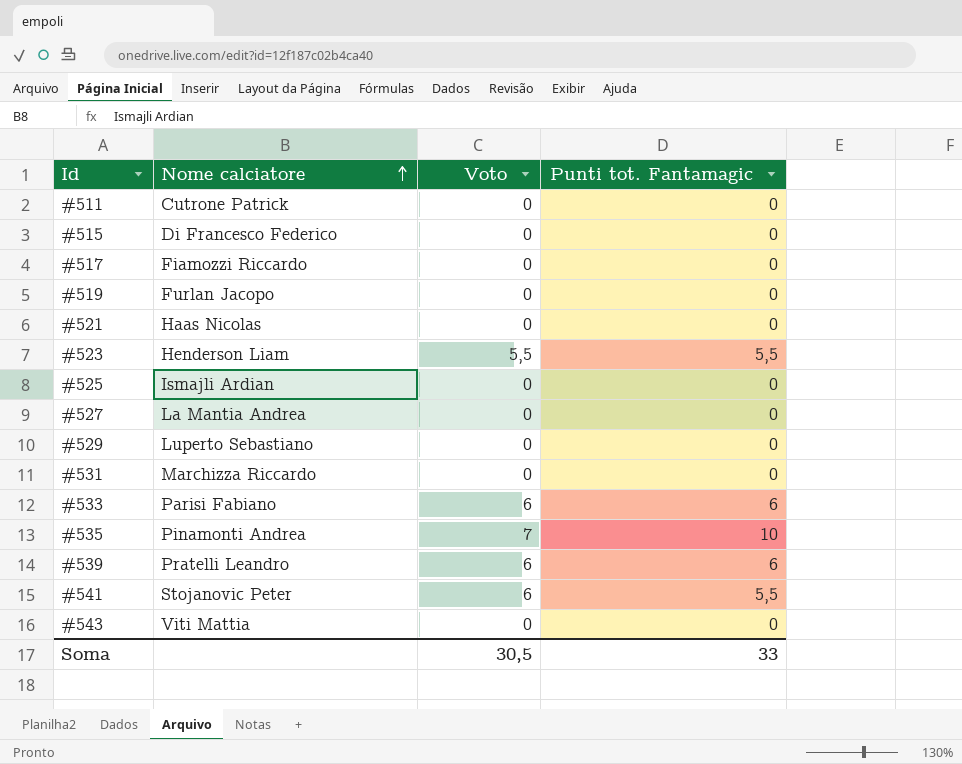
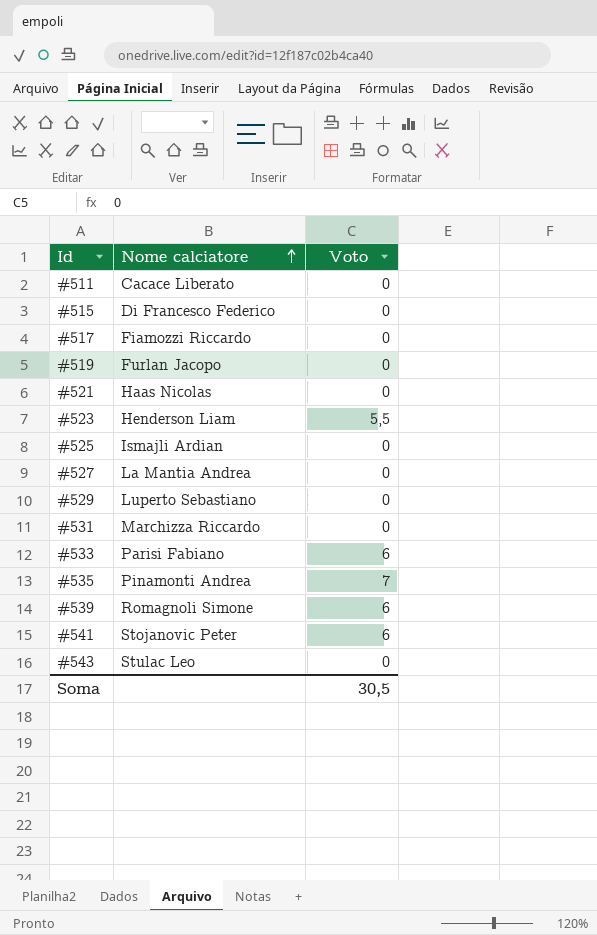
column Punti tot. Fantamagic | position: 4 -> none
#511 | Nome calciatore: Cutrone Patrick -> Cacace Liberato
#539 | Nome calciatore: Pratelli Leandro -> Romagnoli Simone
#543 | Nome calciatore: Viti Mattia -> Stulac Leo

